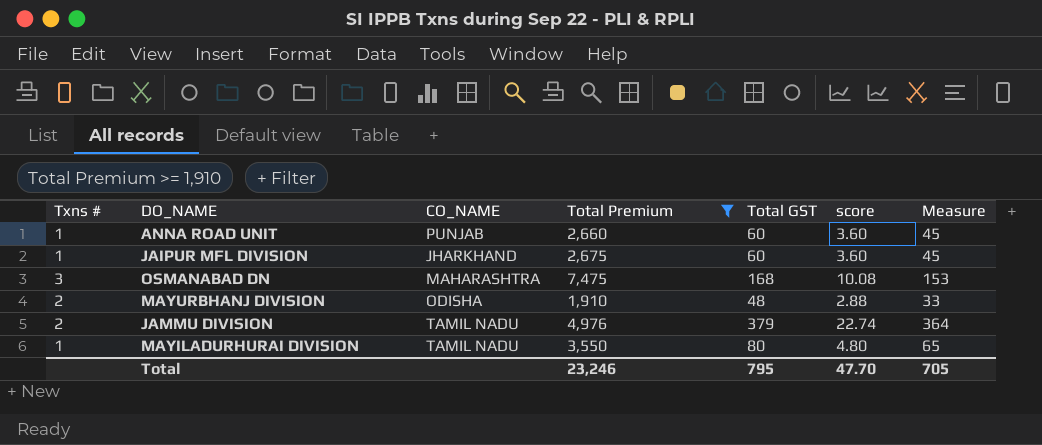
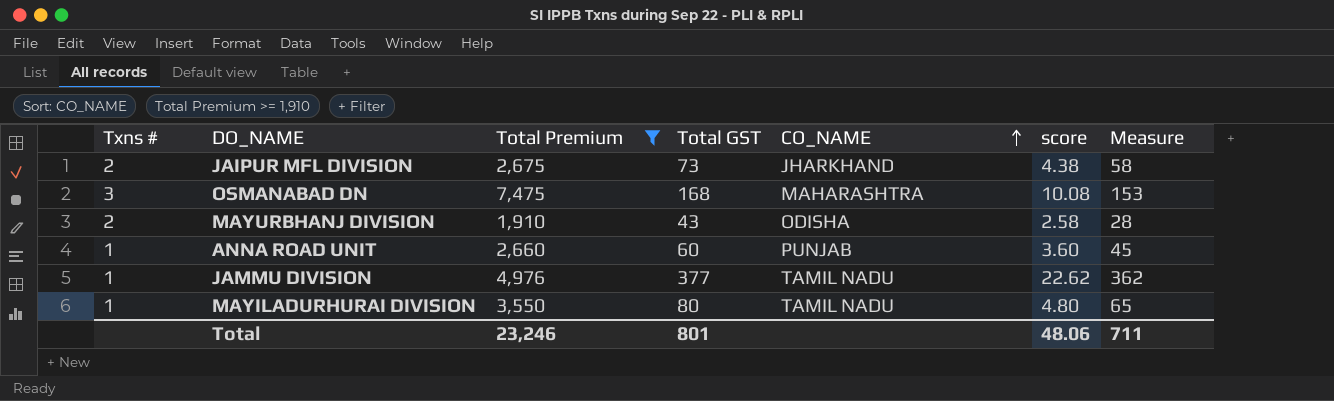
row order: none -> CO_NAME ascending
column CO_NAME | position: 3 -> 5
JAIPUR MFL DIVISION | Txns #: 1 -> 2
JAIPUR MFL DIVISION | Total GST: 60 -> 73
JAIPUR MFL DIVISION | score: 3.60 -> 4.38
JAIPUR MFL DIVISION | Measure: 45 -> 58
MAYURBHANJ DIVISION | Total GST: 48 -> 43
MAYURBHANJ DIVISION | score: 2.88 -> 2.58
MAYURBHANJ DIVISION | Measure: 33 -> 28
JAMMU DIVISION | Txns #: 2 -> 1
JAMMU DIVISION | Total GST: 379 -> 377
JAMMU DIVISION | score: 22.74 -> 22.62
JAMMU DIVISION | Measure: 364 -> 362
Total | Total GST: 795 -> 801
Total | score: 47.70 -> 48.06
Total | Measure: 705 -> 711

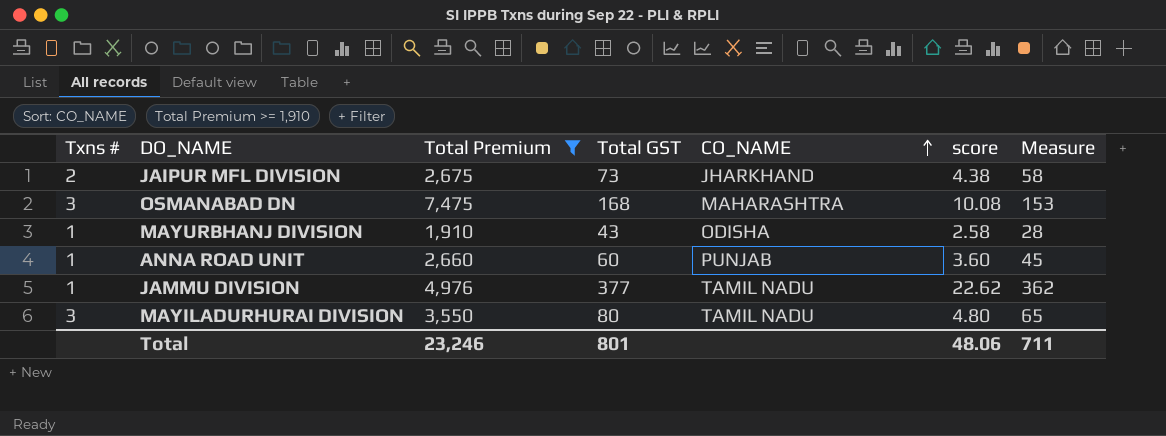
MAYURBHANJ DIVISION | Txns #: 2 -> 1
MAYILADURHURAI DIVISION | Txns #: 1 -> 3

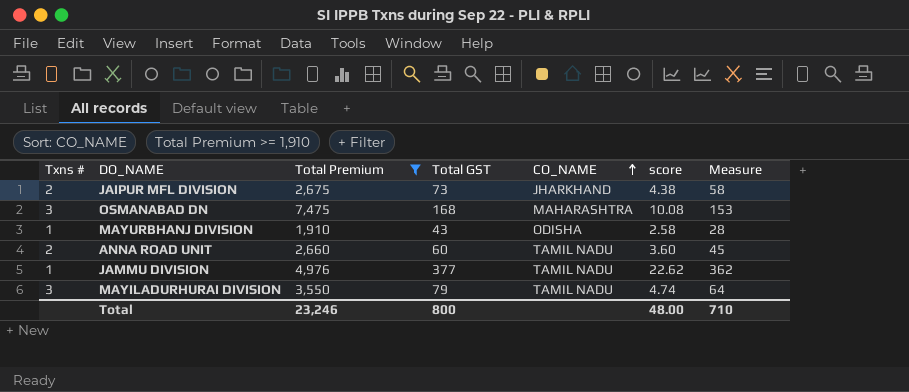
ANNA ROAD UNIT | Txns #: 1 -> 2
ANNA ROAD UNIT | CO_NAME: PUNJAB -> TAMIL NADU
MAYILADURHURAI DIVISION | Total GST: 80 -> 79
MAYILADURHURAI DIVISION | score: 4.80 -> 4.74
MAYILADURHURAI DIVISION | Measure: 65 -> 64
Total | Total GST: 801 -> 800
Total | score: 48.06 -> 48.00
Total | Measure: 711 -> 710

